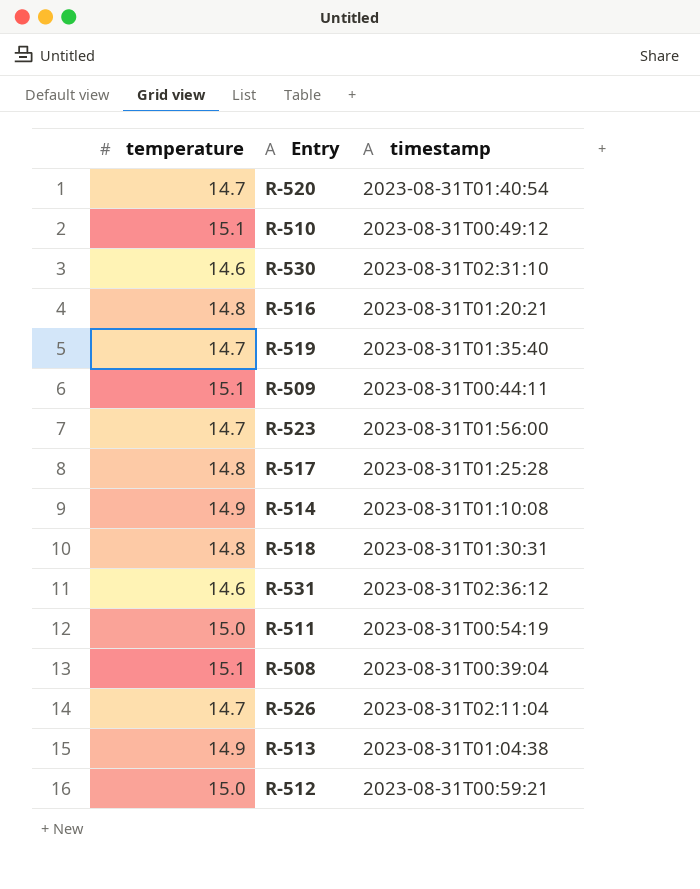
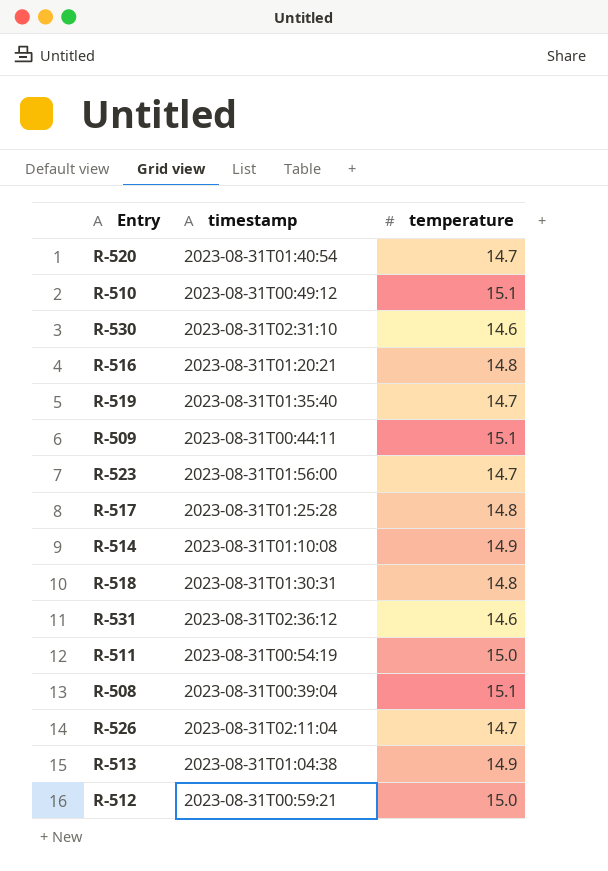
column temperature | position: 1 -> 3

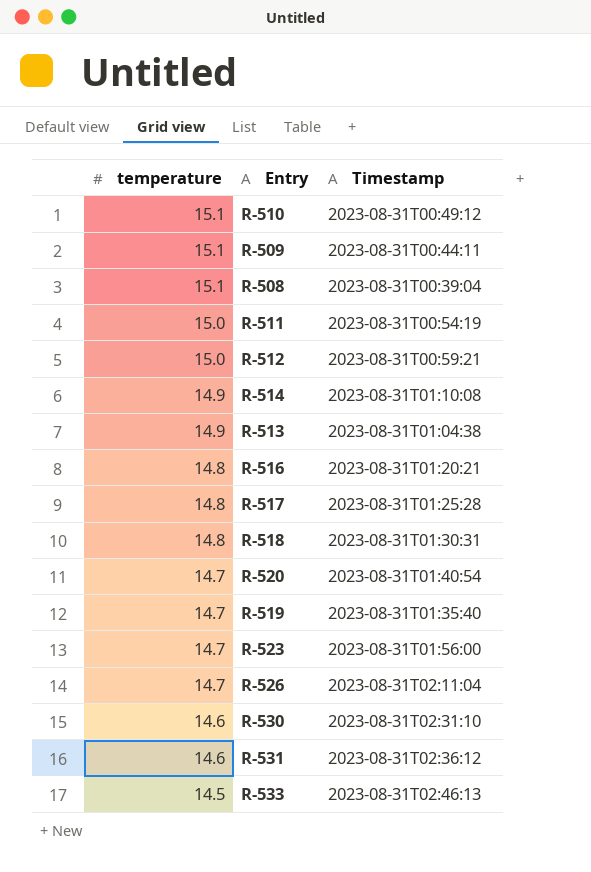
row order: none -> temperature descending
column temperature | position: 3 -> 1
column name: timestamp -> Timestamp
row R-533: none -> 14.5 | 2023-08-31T02:46:13

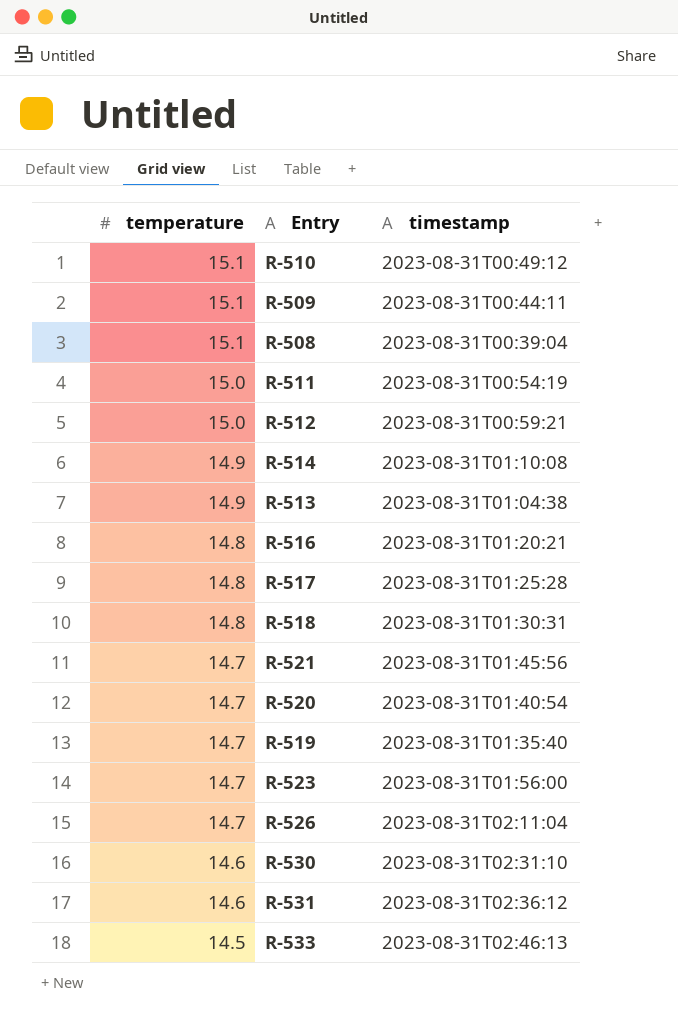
column name: Timestamp -> timestamp
row R-521: none -> 14.7 | 2023-08-31T01:45:56

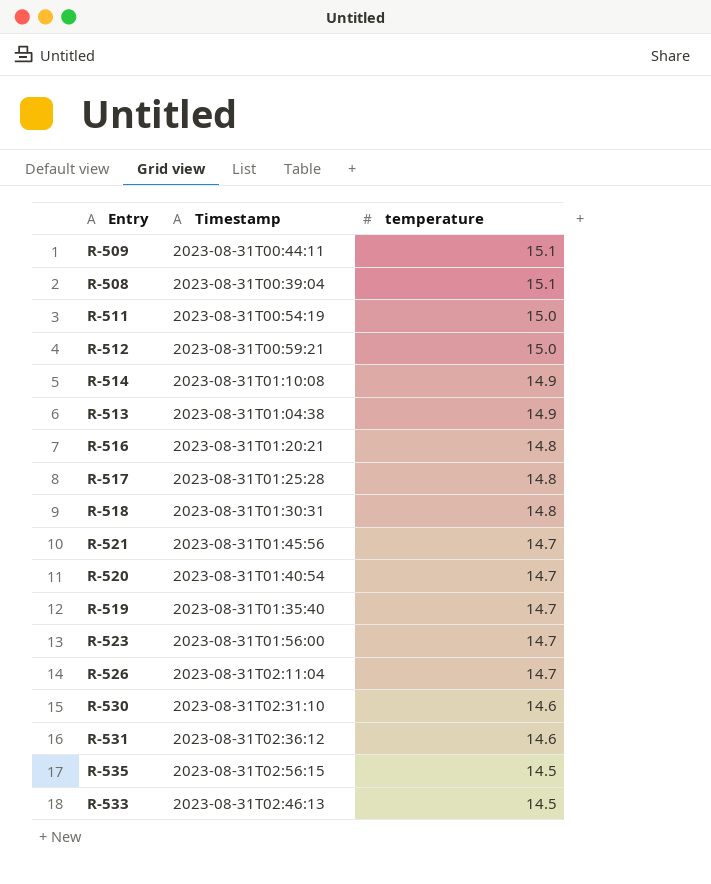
column name: timestamp -> Timestamp
column temperature | position: 1 -> 3
row R-510: 15.1 | 2023-08-31T00:49:12 -> none
row R-535: none -> 2023-08-31T02:56:15 | 14.5

